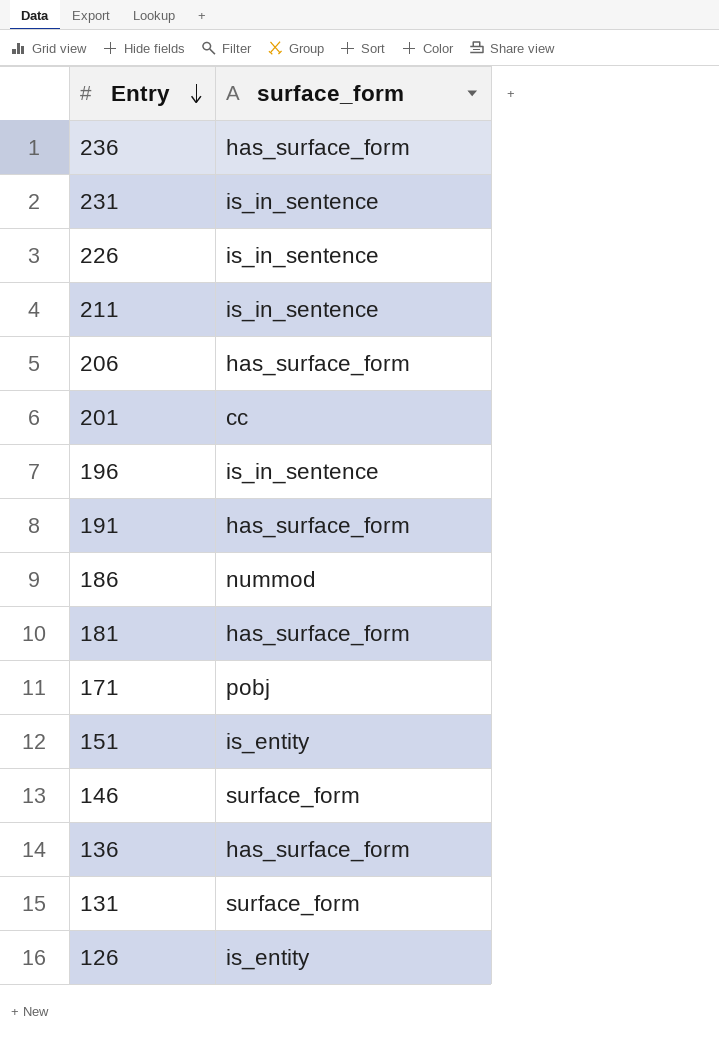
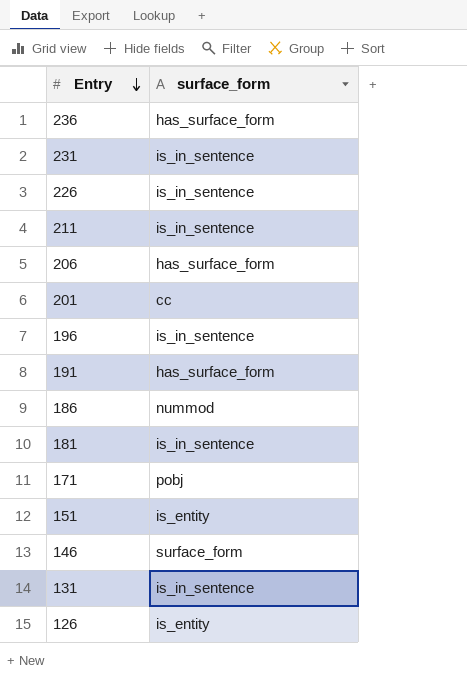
row 136: has_surface_form -> none
181 | surface_form: has_surface_form -> is_in_sentence
131 | surface_form: surface_form -> is_in_sentence

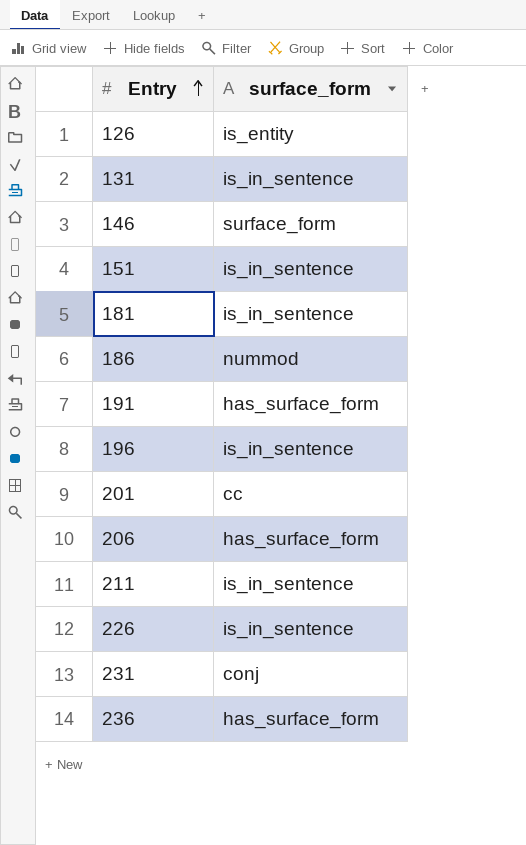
row order: Entry descending -> Entry ascending
row 171: pobj -> none
151 | surface_form: is_entity -> is_in_sentence
231 | surface_form: is_in_sentence -> conj

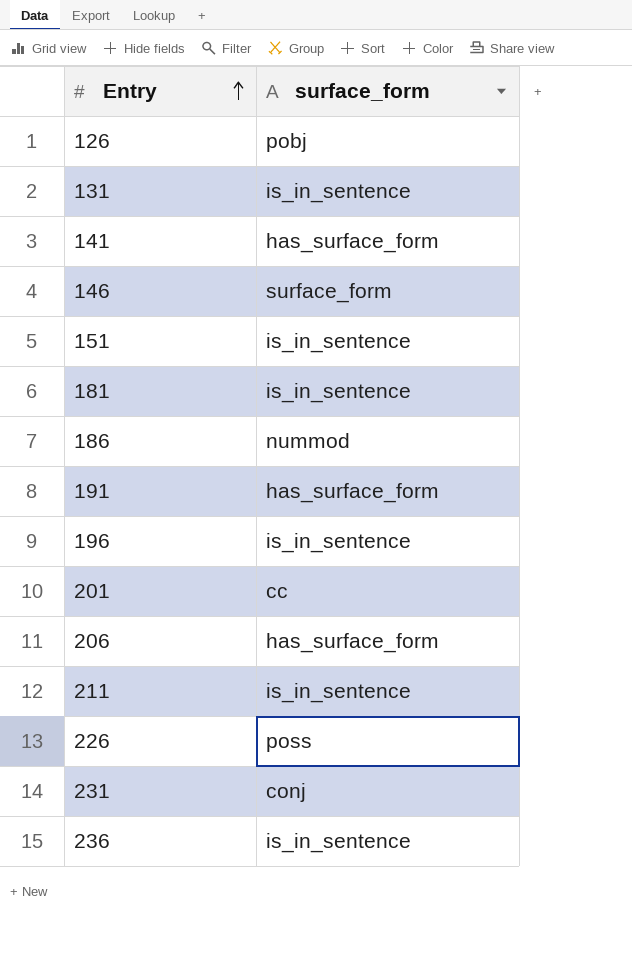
126 | surface_form: is_entity -> pobj
row 141: none -> has_surface_form
226 | surface_form: is_in_sentence -> poss
236 | surface_form: has_surface_form -> is_in_sentence

